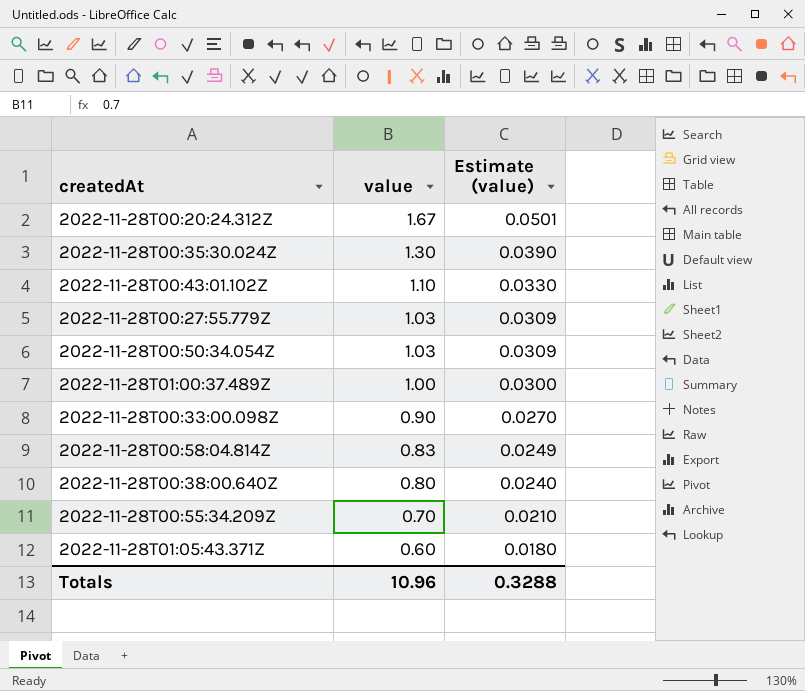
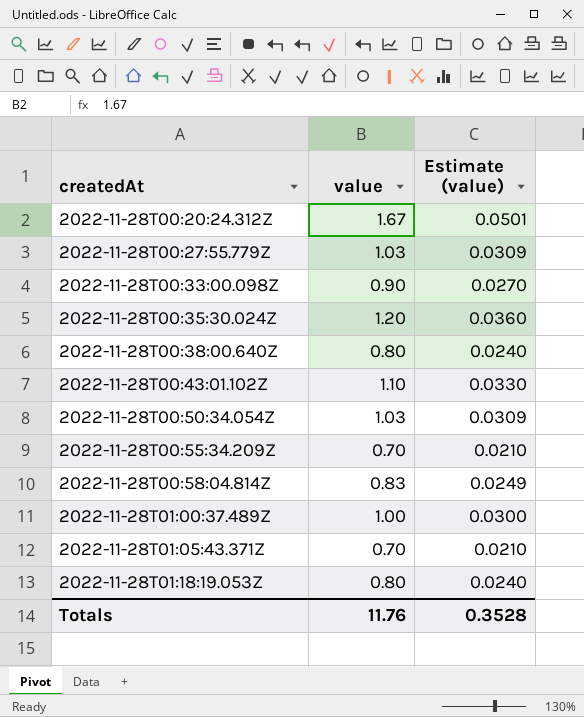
row order: value descending -> createdAt ascending
2022-11-28T00:35:30.024Z | value: 1.30 -> 1.20
2022-11-28T00:35:30.024Z | Estimate (value): 0.0390 -> 0.0360
2022-11-28T01:05:43.371Z | value: 0.60 -> 0.70
2022-11-28T01:05:43.371Z | Estimate (value): 0.0180 -> 0.0210
row 2022-11-28T01:18:19.053Z: none -> 0.80 | 0.0240
Totals | value: 10.96 -> 11.76
Totals | Estimate (value): 0.3288 -> 0.3528

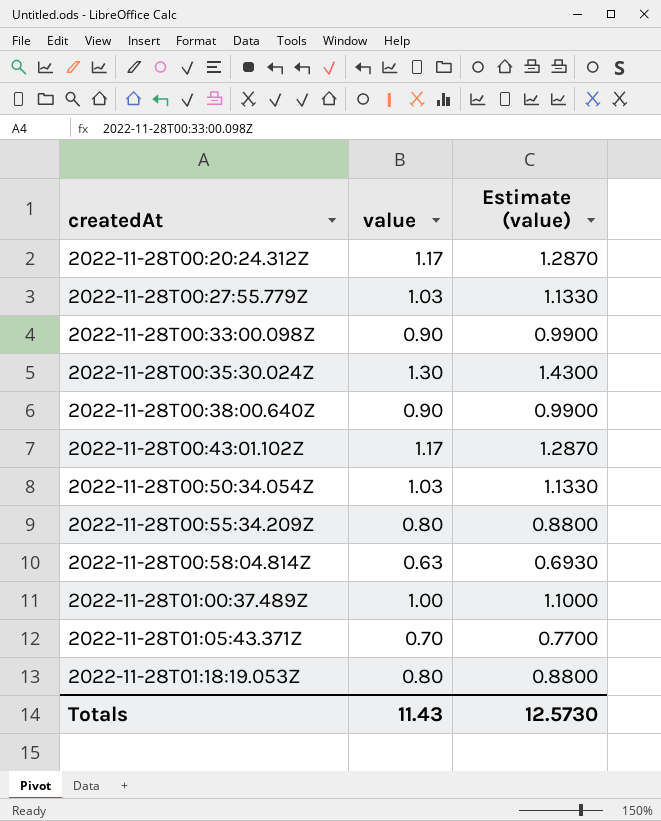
column Estimate (value) | formula: [value] * 0.03 -> [value] * 1.1
2022-11-28T00:20:24.312Z | value: 1.67 -> 1.17
2022-11-28T00:35:30.024Z | value: 1.20 -> 1.30
2022-11-28T00:38:00.640Z | value: 0.80 -> 0.90
2022-11-28T00:43:01.102Z | value: 1.10 -> 1.17
2022-11-28T00:55:34.209Z | value: 0.70 -> 0.80
2022-11-28T00:58:04.814Z | value: 0.83 -> 0.63
Totals | value: 11.76 -> 11.43
Totals | Estimate (value): 0.3528 -> 12.5730

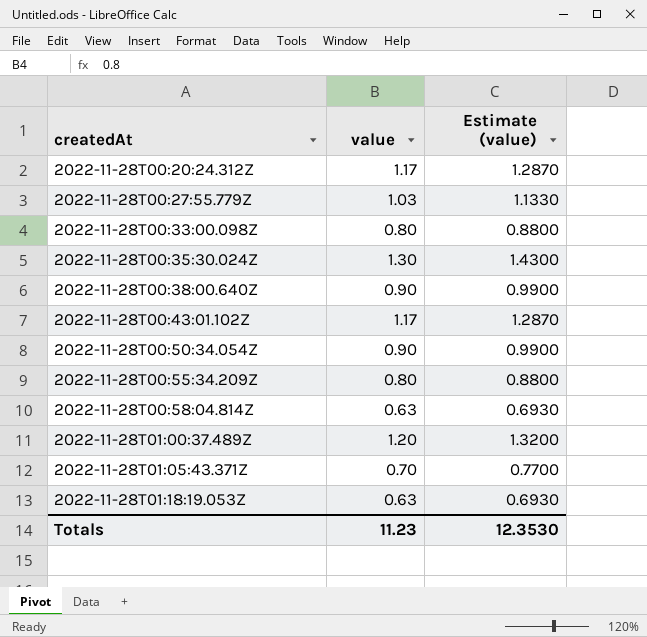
2022-11-28T00:33:00.098Z | value: 0.90 -> 0.80
2022-11-28T00:33:00.098Z | Estimate (value): 0.9900 -> 0.8800
2022-11-28T00:50:34.054Z | value: 1.03 -> 0.90
2022-11-28T00:50:34.054Z | Estimate (value): 1.1330 -> 0.9900
2022-11-28T01:00:37.489Z | value: 1.00 -> 1.20
2022-11-28T01:00:37.489Z | Estimate (value): 1.1000 -> 1.3200
2022-11-28T01:18:19.053Z | value: 0.80 -> 0.63
2022-11-28T01:18:19.053Z | Estimate (value): 0.8800 -> 0.6930
Totals | value: 11.43 -> 11.23
Totals | Estimate (value): 12.5730 -> 12.3530

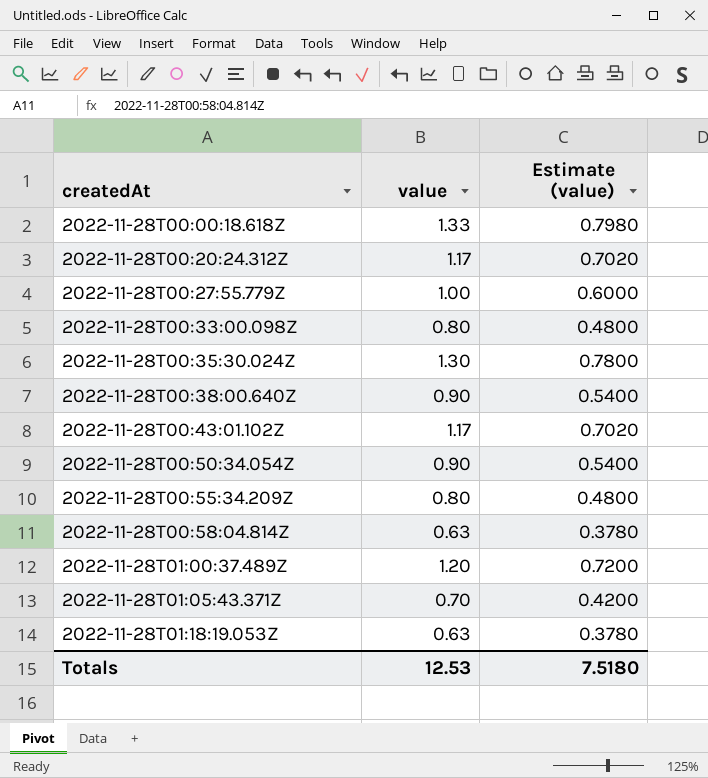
column Estimate (value) | formula: [value] * 1.1 -> [value] * 0.6
row 2022-11-28T00:00:18.618Z: none -> 1.33 | 0.7980
2022-11-28T00:27:55.779Z | value: 1.03 -> 1.00
Totals | value: 11.23 -> 12.53
Totals | Estimate (value): 12.3530 -> 7.5180

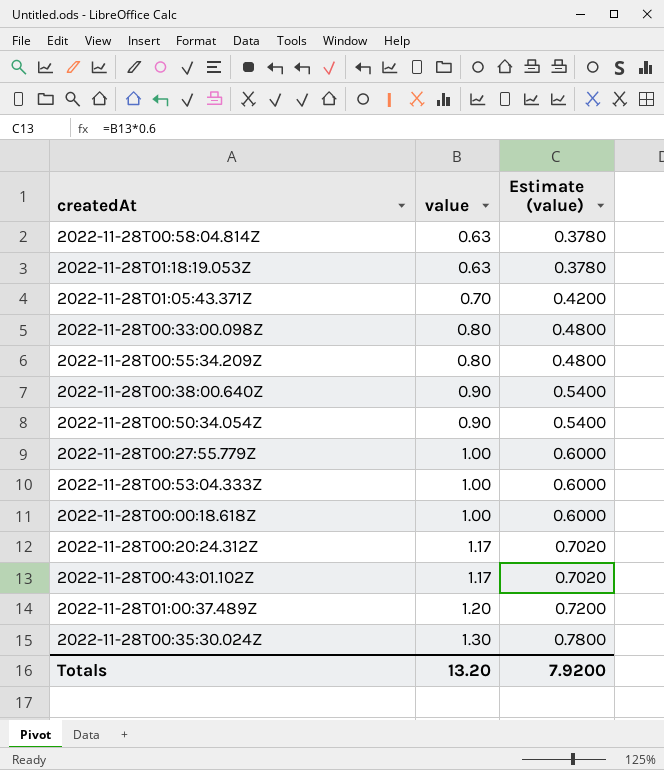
row order: createdAt ascending -> value ascending
row 2022-11-28T00:53:04.333Z: none -> 1.00 | 0.6000
2022-11-28T00:00:18.618Z | value: 1.33 -> 1.00
2022-11-28T00:00:18.618Z | Estimate (value): 0.7980 -> 0.6000
Totals | value: 12.53 -> 13.20
Totals | Estimate (value): 7.5180 -> 7.9200

